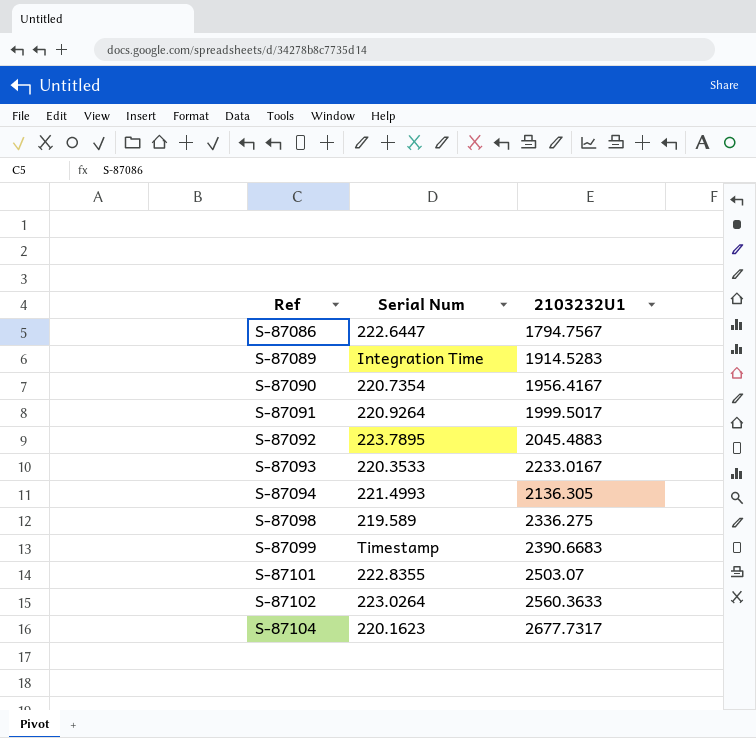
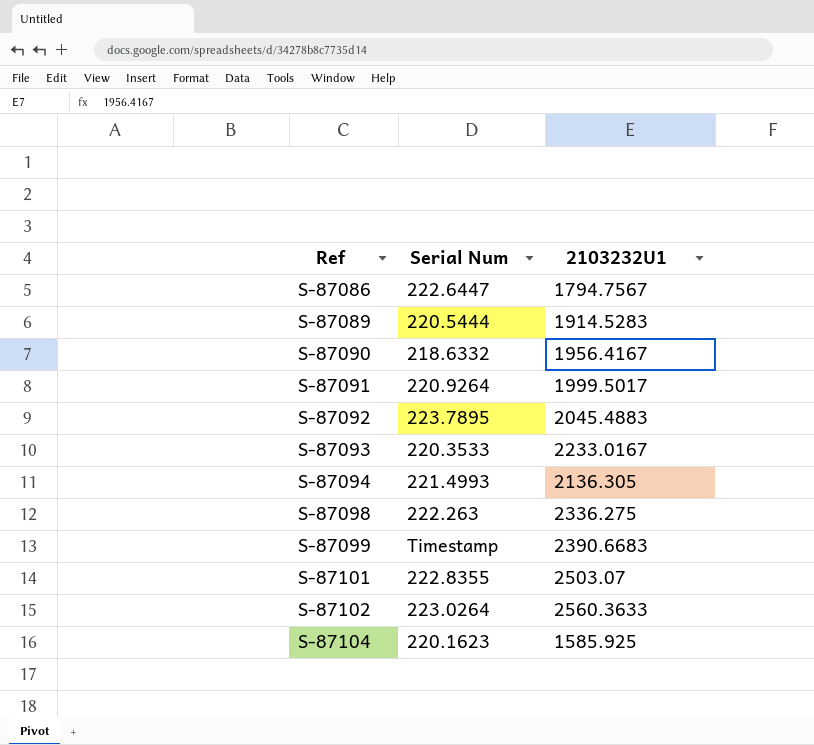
S-87089 | Serial Num: Integration Time -> 220.5444
S-87090 | Serial Num: 220.7354 -> 218.6332
S-87098 | Serial Num: 219.589 -> 222.263
S-87104 | 2103232U1: 2677.7317 -> 1585.925

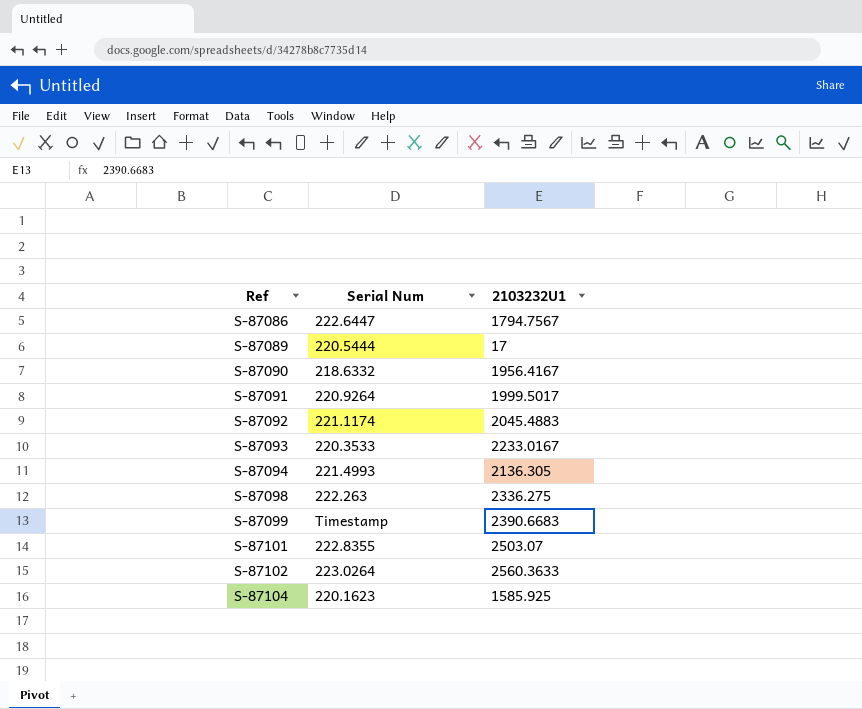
S-87089 | 2103232U1: 1914.5283 -> 17
S-87092 | Serial Num: 223.7895 -> 221.1174

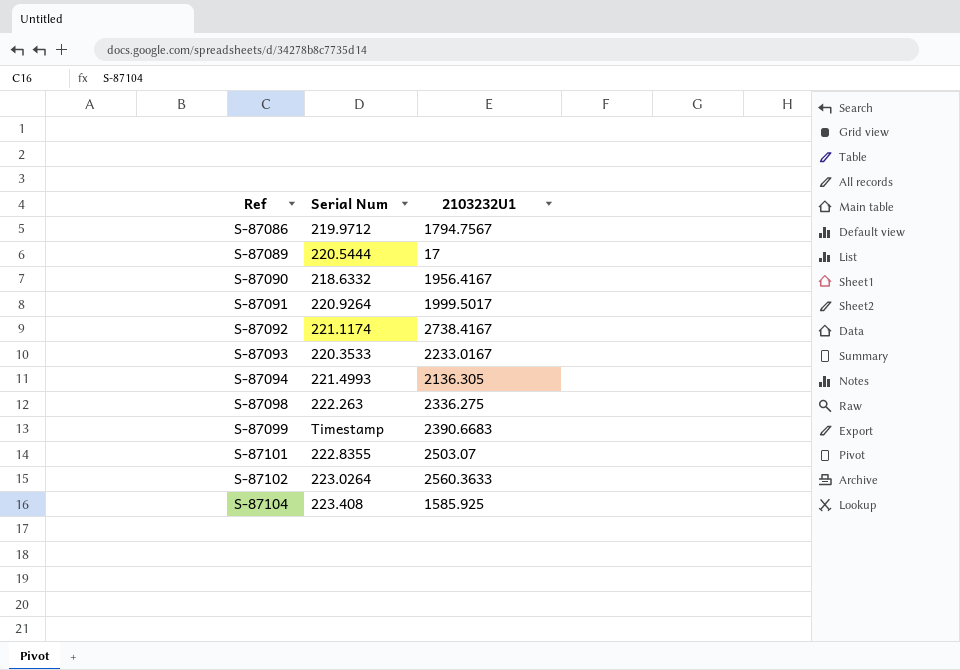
S-87086 | Serial Num: 222.6447 -> 219.9712
S-87092 | 2103232U1: 2045.4883 -> 2738.4167
S-87104 | Serial Num: 220.1623 -> 223.408

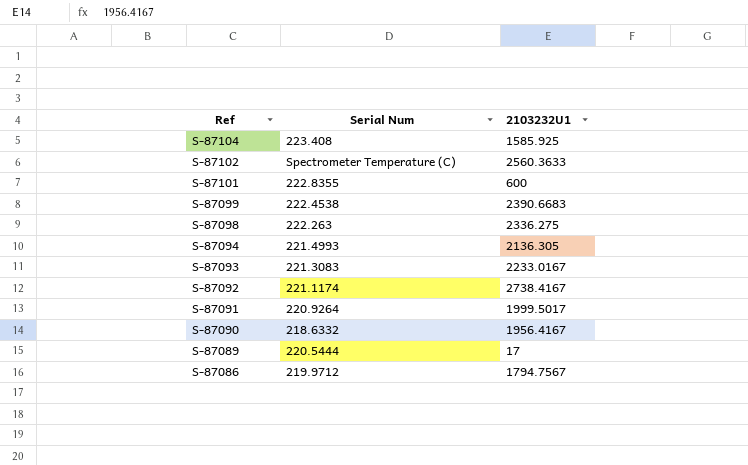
row order: Ref ascending -> Ref descending
S-87102 | Serial Num: 223.0264 -> Spectrometer Temperature (C)
S-87101 | 2103232U1: 2503.07 -> 600
S-87099 | Serial Num: Timestamp -> 222.4538
S-87093 | Serial Num: 220.3533 -> 221.3083

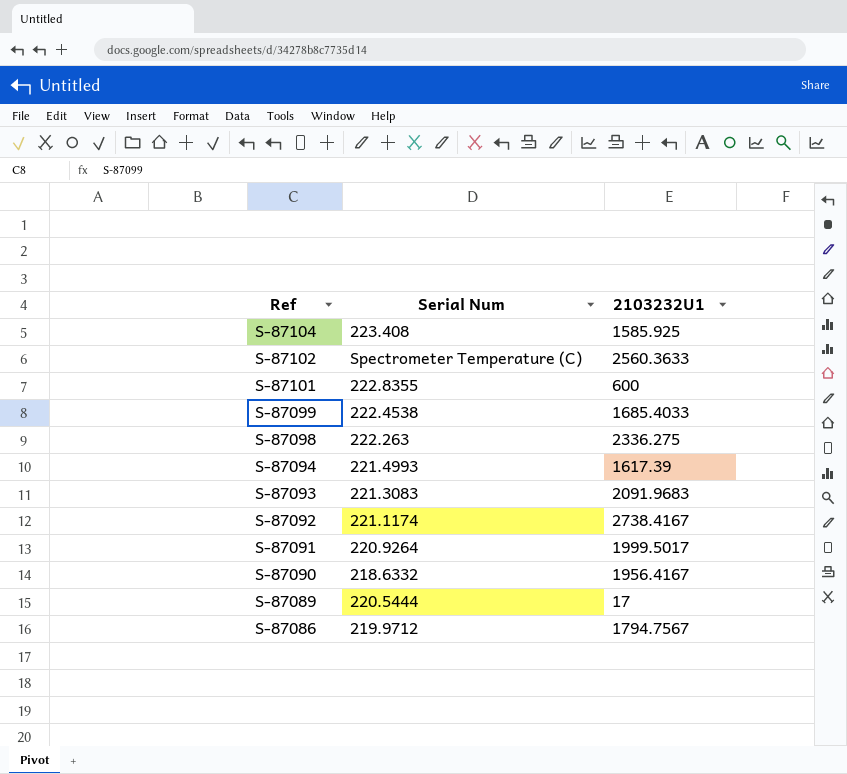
S-87099 | 2103232U1: 2390.6683 -> 1685.4033
S-87094 | 2103232U1: 2136.305 -> 1617.39
S-87093 | 2103232U1: 2233.0167 -> 2091.9683

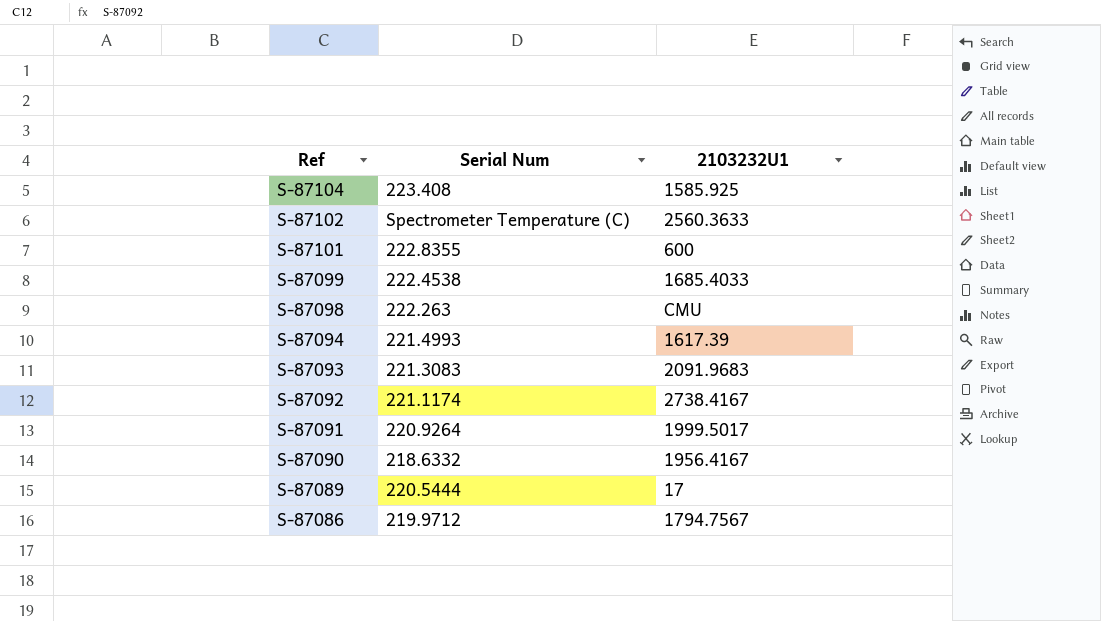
S-87098 | 2103232U1: 2336.275 -> CMU

